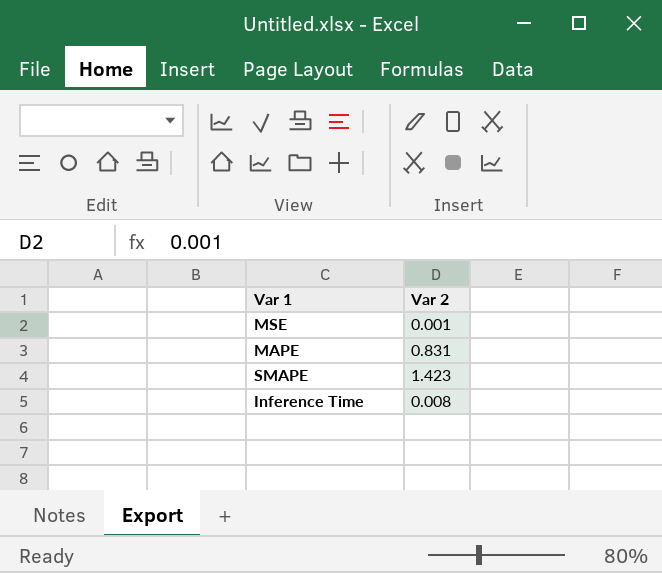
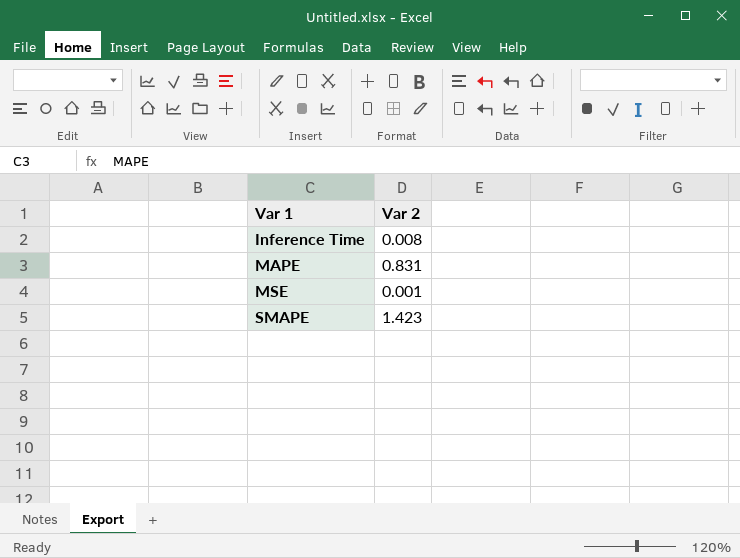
row order: none -> Var 1 ascending

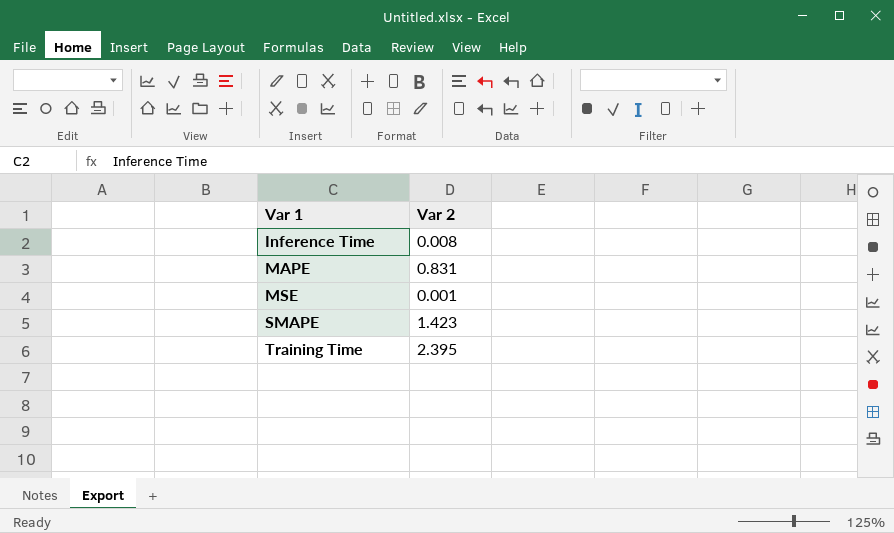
row Training Time: none -> 2.395

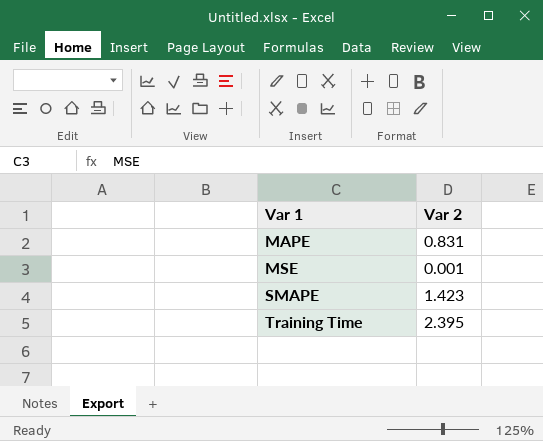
row Inference Time: 0.008 -> none

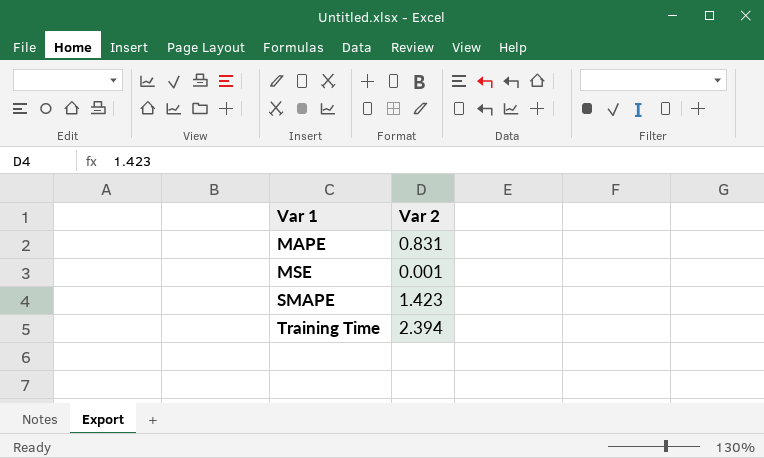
Training Time | Var 2: 2.395 -> 2.394

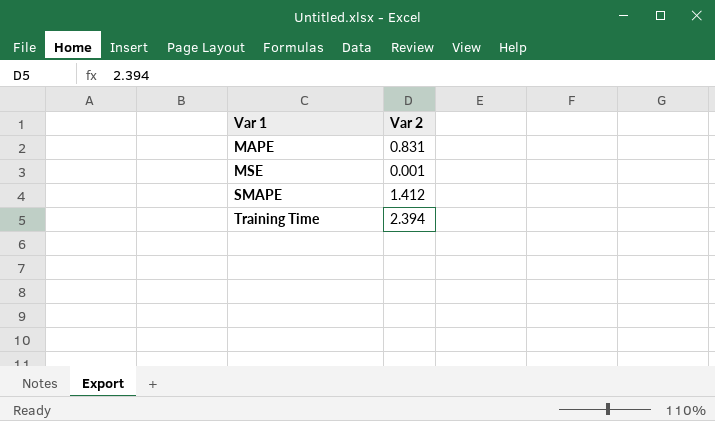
SMAPE | Var 2: 1.423 -> 1.412

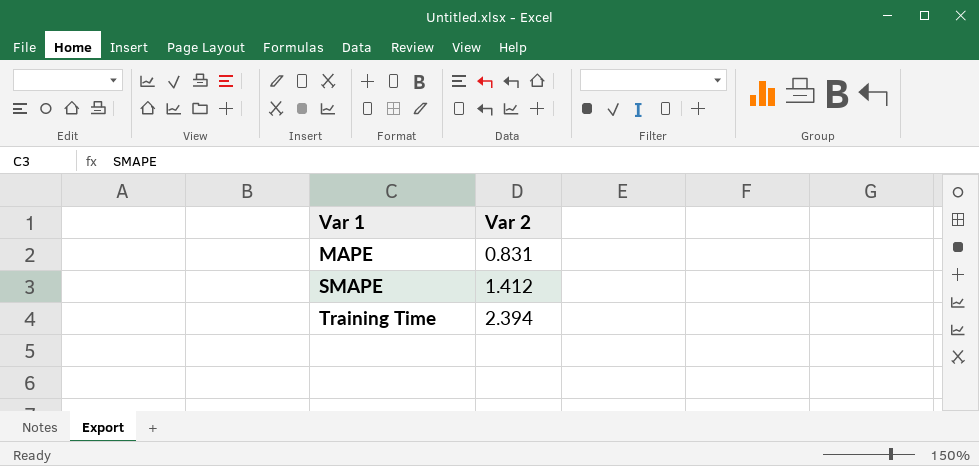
row MSE: 0.001 -> none

